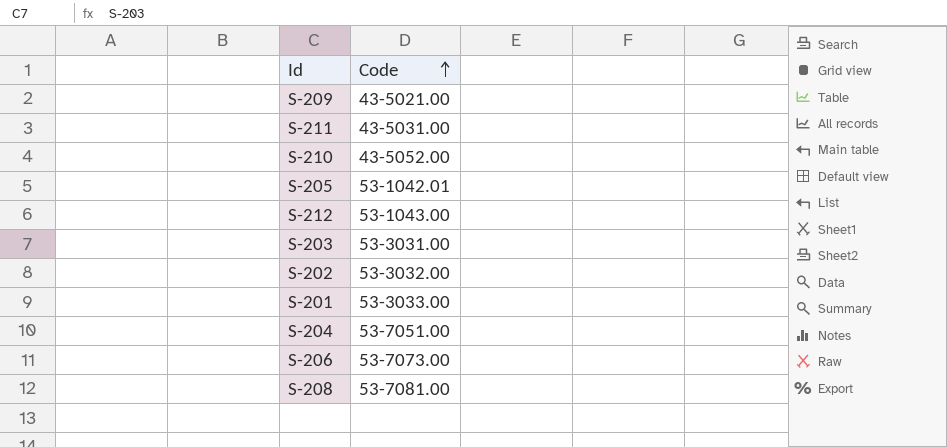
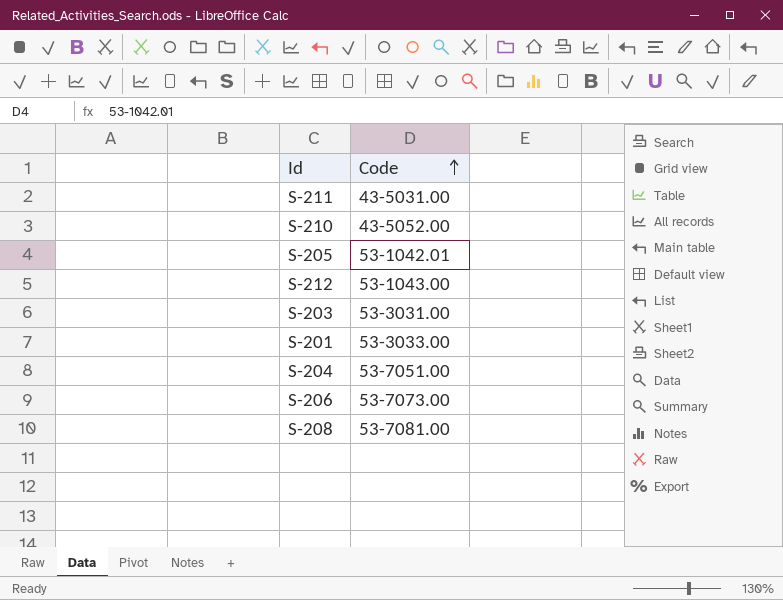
row S-209: 43-5021.00 -> none
row S-202: 53-3032.00 -> none

